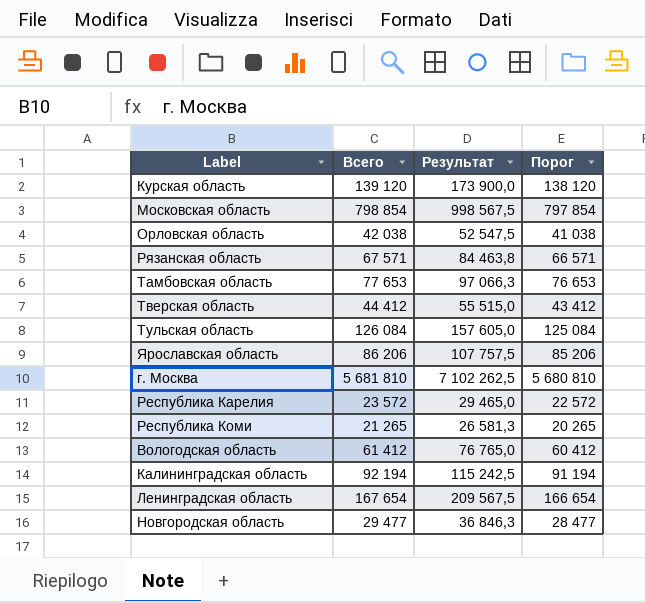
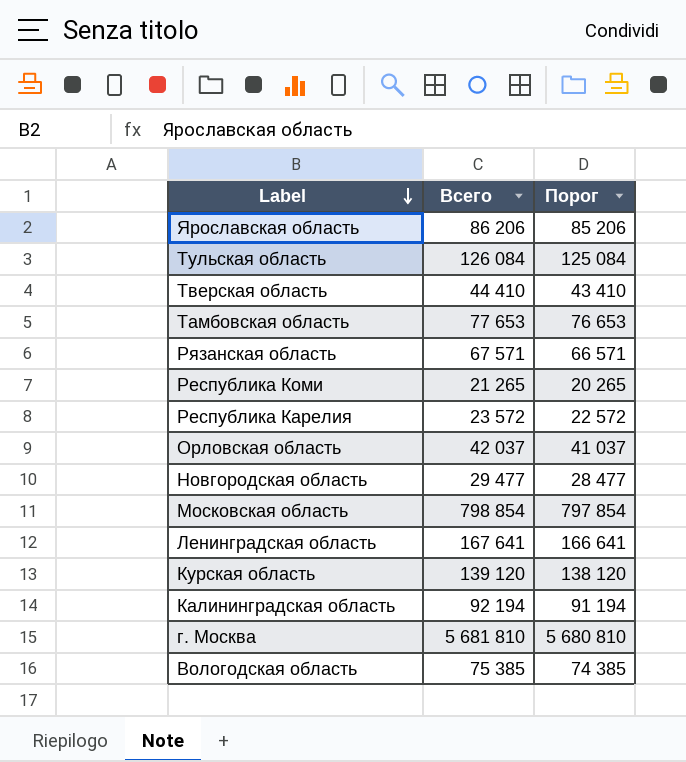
row order: none -> Label descending
column Результат | formula: [Всего] * 1,25 -> none
Тверская область | Всего: 44 412 -> 44 410
Тверская область | Порог: 43 412 -> 43 410
Орловская область | Всего: 42 038 -> 42 037
Орловская область | Порог: 41 038 -> 41 037
Ленинградская область | Всего: 167 654 -> 167 641
Ленинградская область | Порог: 166 654 -> 166 641
Вологодская область | Всего: 61 412 -> 75 385
Вологодская область | Порог: 60 412 -> 74 385

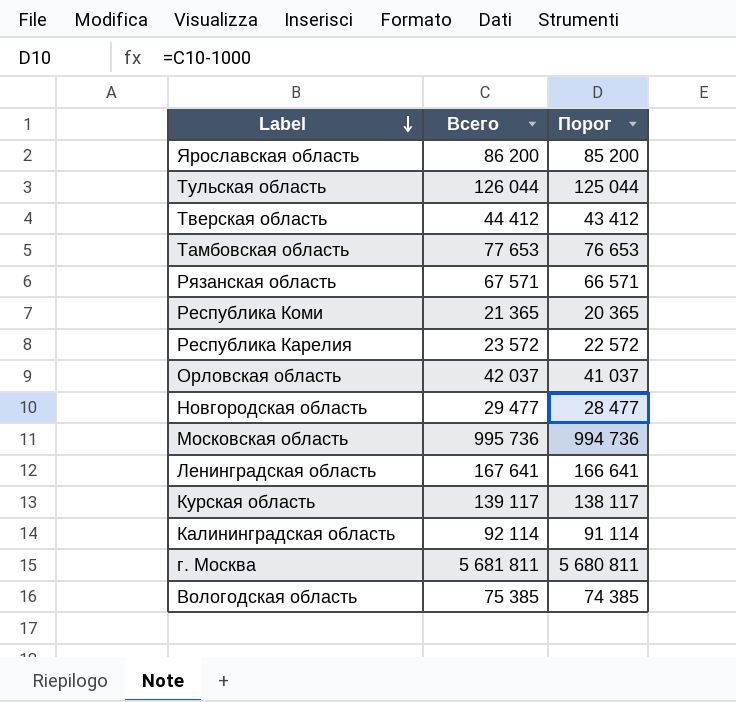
Ярославская область | Всего: 86 206 -> 86 200
Ярославская область | Порог: 85 206 -> 85 200
Тульская область | Всего: 126 084 -> 126 044
Тульская область | Порог: 125 084 -> 125 044
Тверская область | Всего: 44 410 -> 44 412
Тверская область | Порог: 43 410 -> 43 412
Республика Коми | Всего: 21 265 -> 21 365
Республика Коми | Порог: 20 265 -> 20 365
Московская область | Всего: 798 854 -> 995 736
Московская область | Порог: 797 854 -> 994 736
Курская область | Всего: 139 120 -> 139 117
Курская область | Порог: 138 120 -> 138 117
Калининградская область | Всего: 92 194 -> 92 114
Калининградская область | Порог: 91 194 -> 91 114
г. Москва | Всего: 5 681 810 -> 5 681 811
г. Москва | Порог: 5 680 810 -> 5 680 811

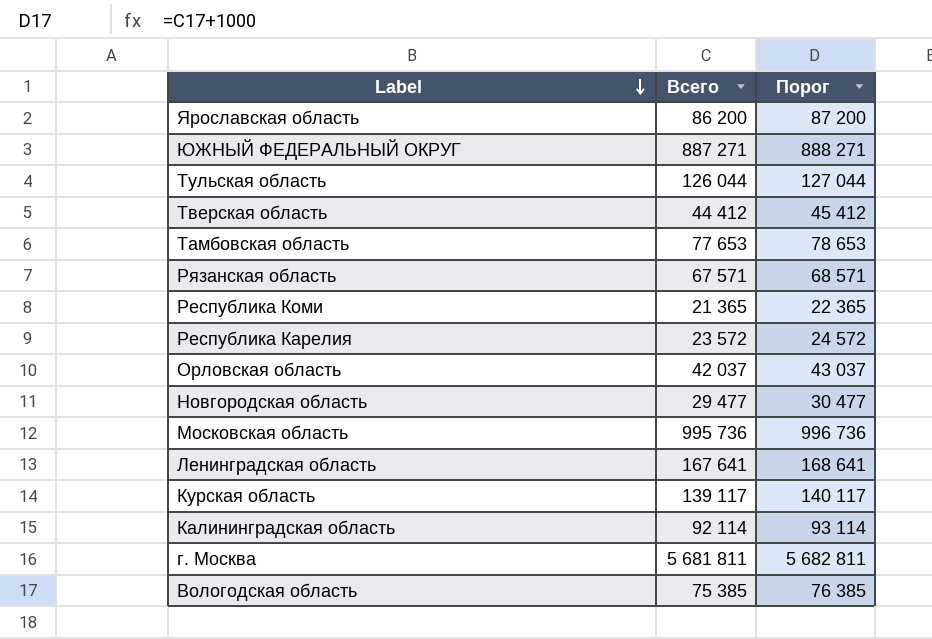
column Порог | formula: [Всего] - 1000 -> [Всего] + 1000
row ЮЖНЫЙ ФЕДЕРАЛЬНЫЙ ОКРУГ: none -> 887 271 | 888 271

